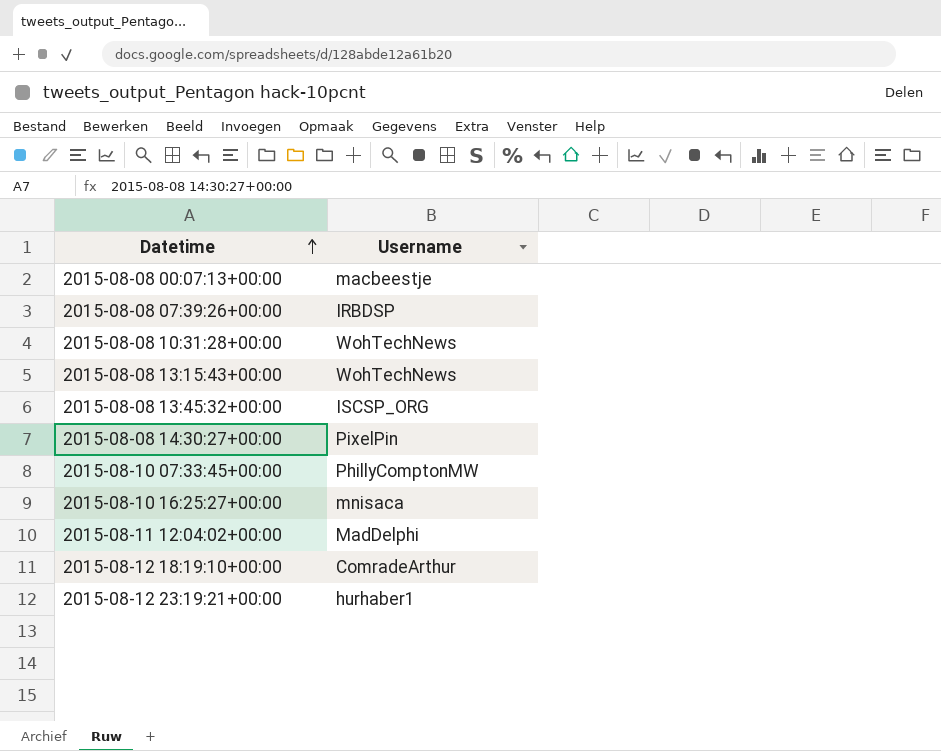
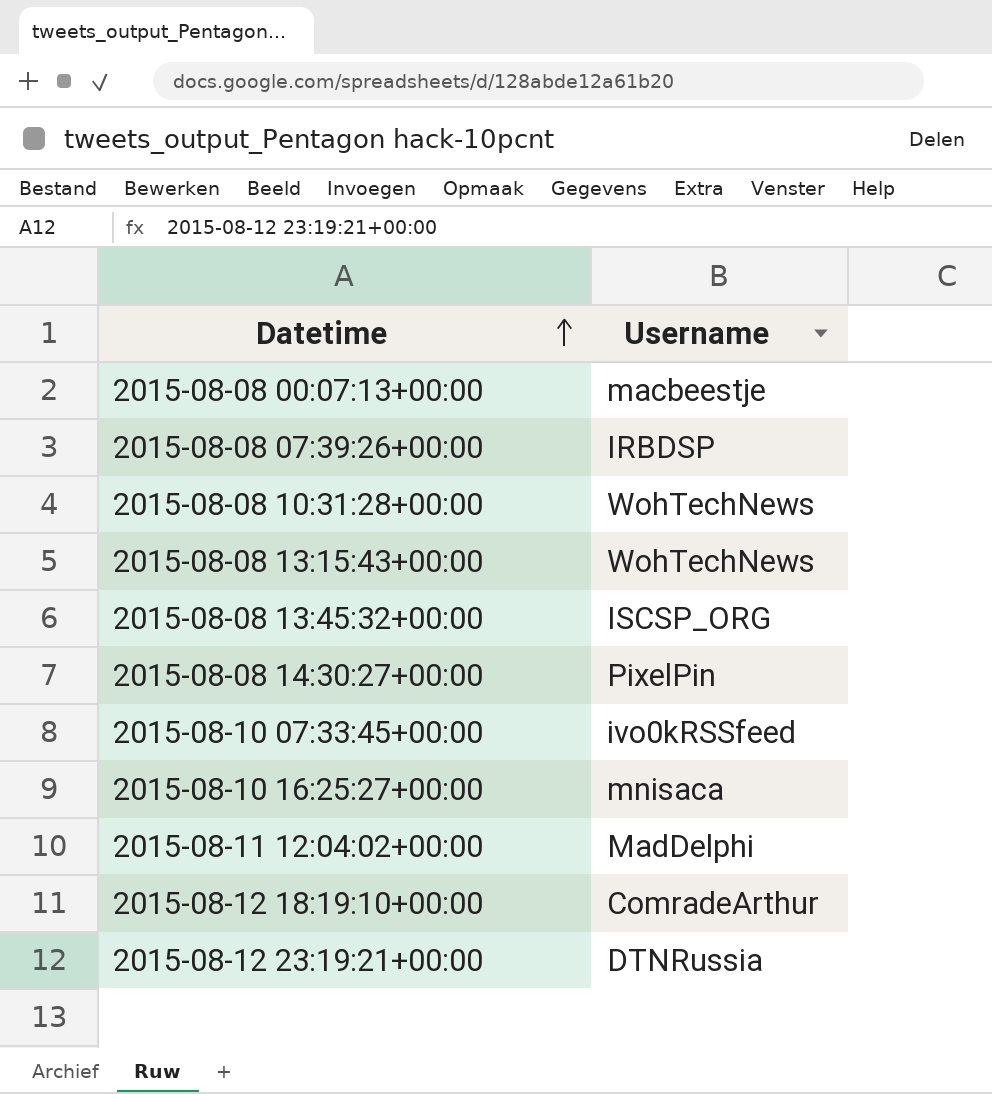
2015-08-10 07:33:45+00:00 | Username: PhillyComptonMW -> ivo0kRSSfeed
2015-08-12 23:19:21+00:00 | Username: hurhaber1 -> DTNRussia

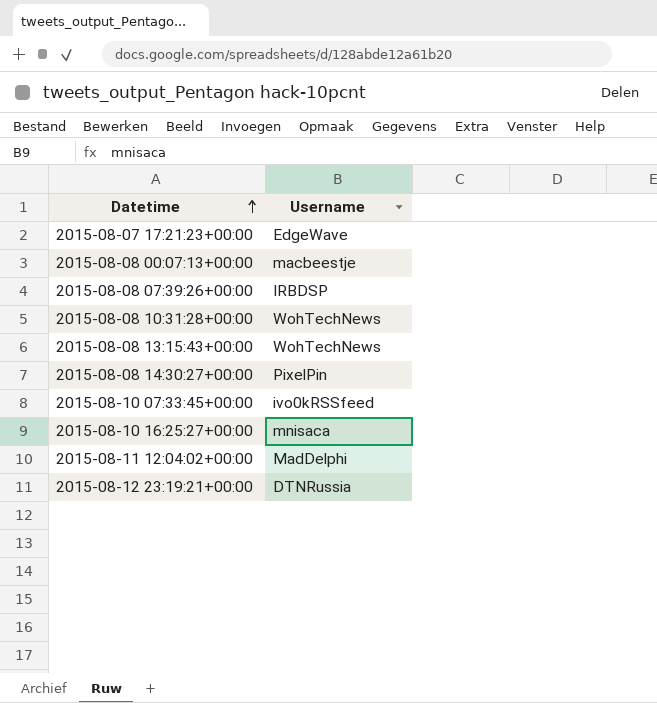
row 2015-08-08 13:45:32+00:00: ISCSP_ORG -> none
row 2015-08-12 18:19:10+00:00: ComradeArthur -> none
row 2015-08-07 17:21:23+00:00: none -> EdgeWave

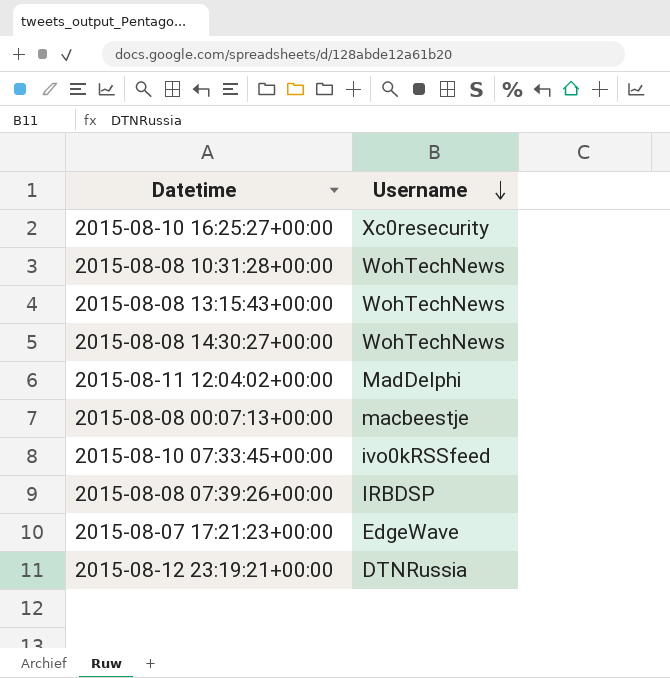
row order: Datetime ascending -> Username descending
2015-08-10 16:25:27+00:00 | Username: mnisaca -> Xc0resecurity
2015-08-08 14:30:27+00:00 | Username: PixelPin -> WohTechNews

